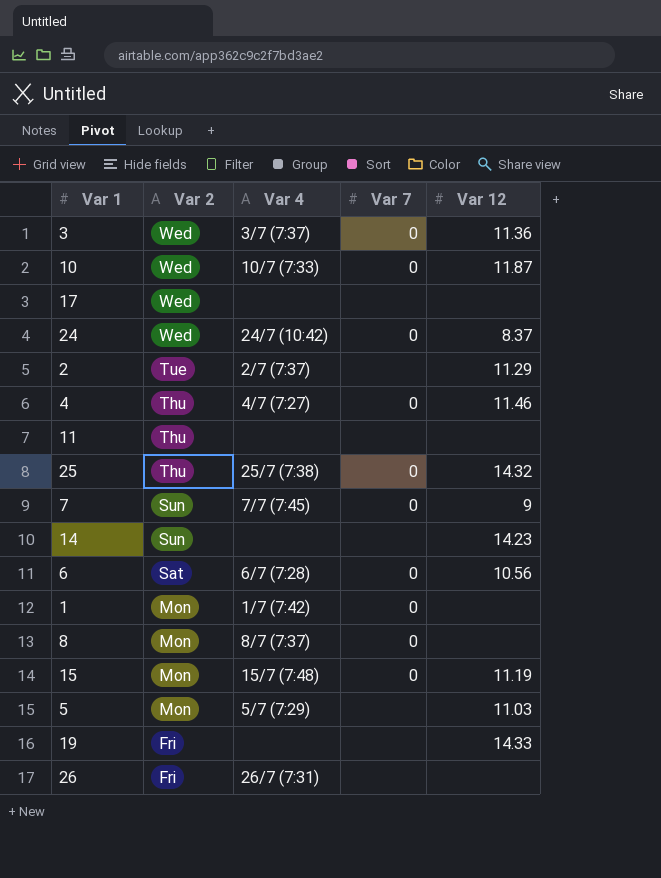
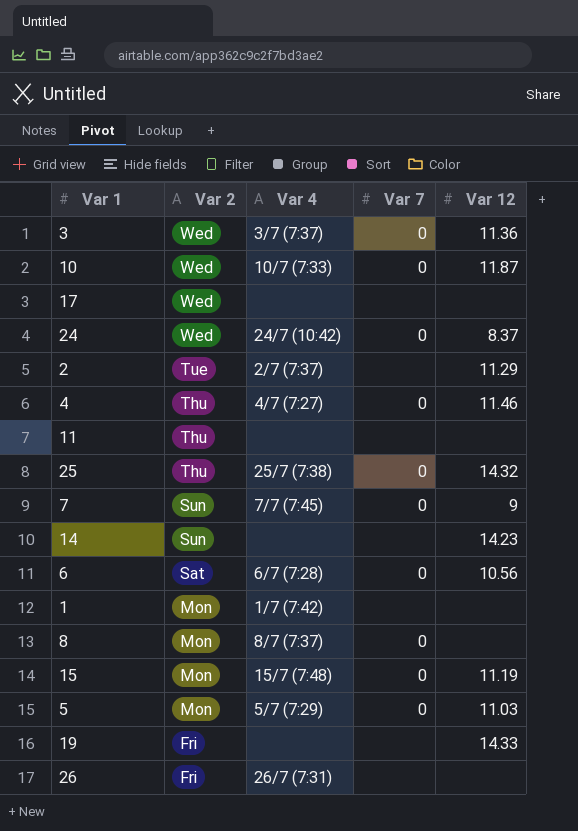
1 | Var 7: 0 -> none
5 | Var 7: none -> 0

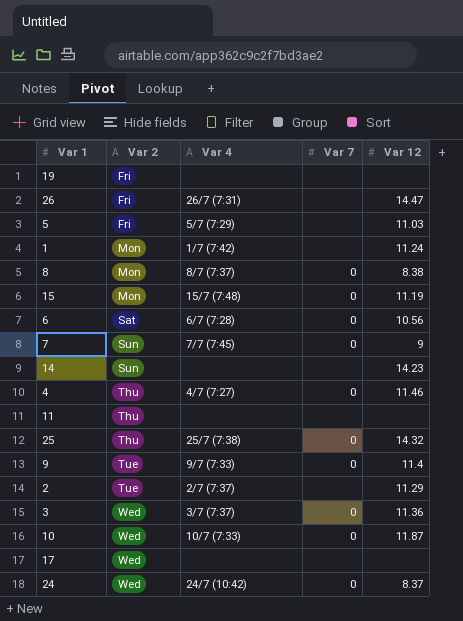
row order: Var 2 descending -> Var 2 ascending
19 | Var 12: 14.33 -> none
26 | Var 12: none -> 14.47
5 | Var 2: Mon -> Fri
5 | Var 7: 0 -> none
1 | Var 12: none -> 11.24
8 | Var 12: none -> 8.38
row 9: none -> Tue | 9/7 (7:33) | 0 | 11.4

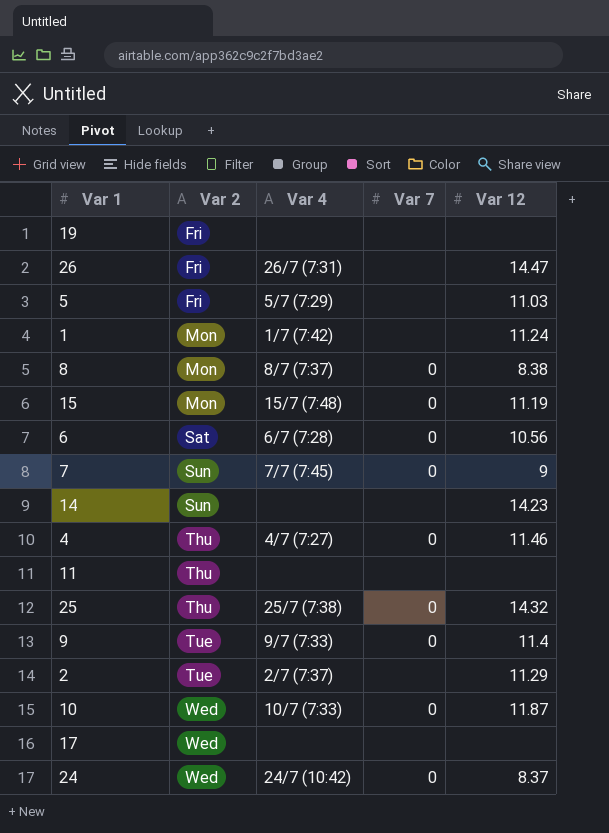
row 3: Wed | 3/7 (7:37) | 0 | 11.36 -> none

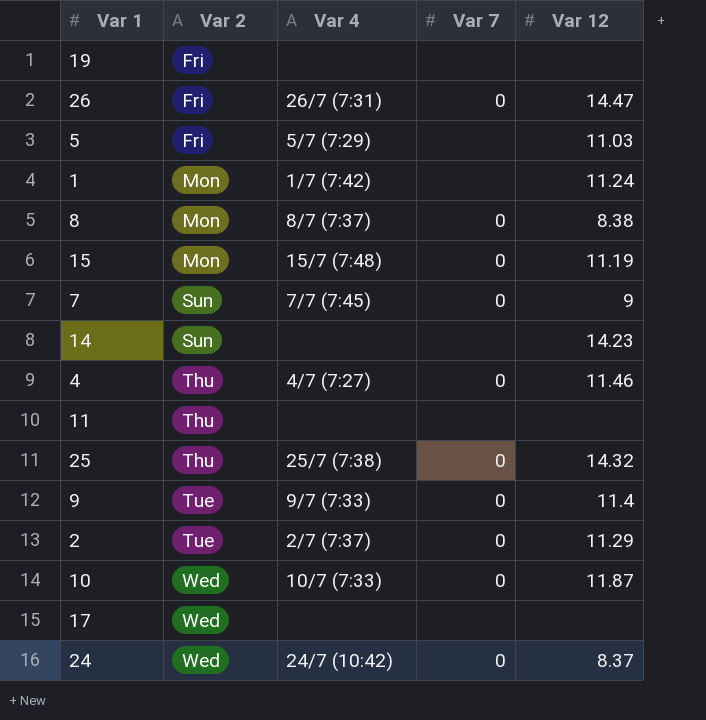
row 6: Sat | 6/7 (7:28) | 0 | 10.56 -> none
26 | Var 7: none -> 0
2 | Var 7: none -> 0

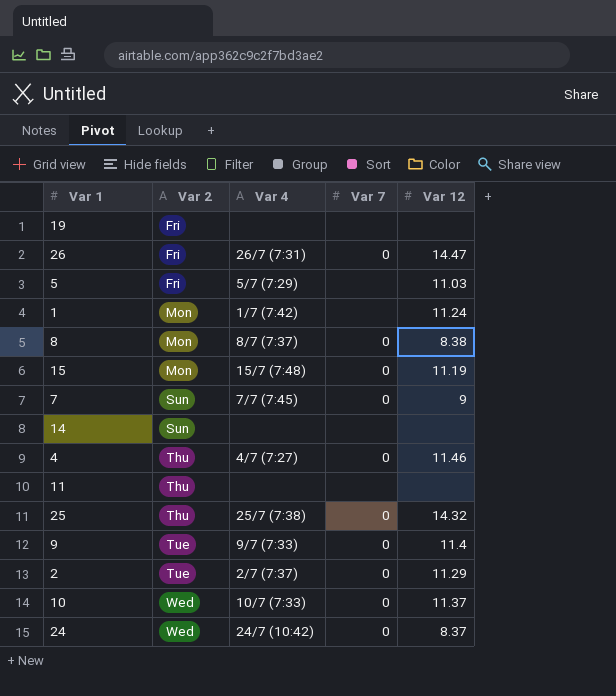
row 17: Wed | none | none | none -> none
14 | Var 12: 14.23 -> none
10 | Var 12: 11.87 -> 11.37

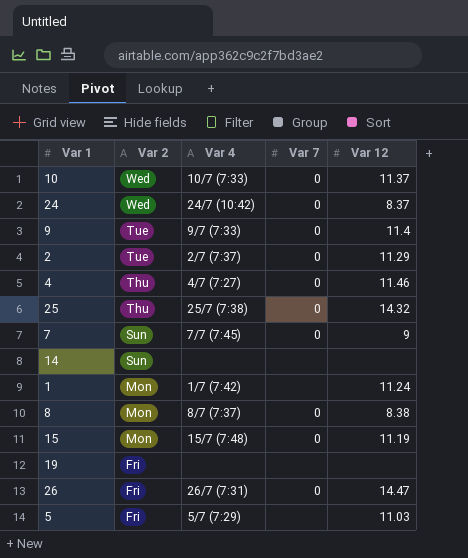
row order: Var 2 ascending -> Var 2 descending
row 11: Thu | none | none | none -> none

